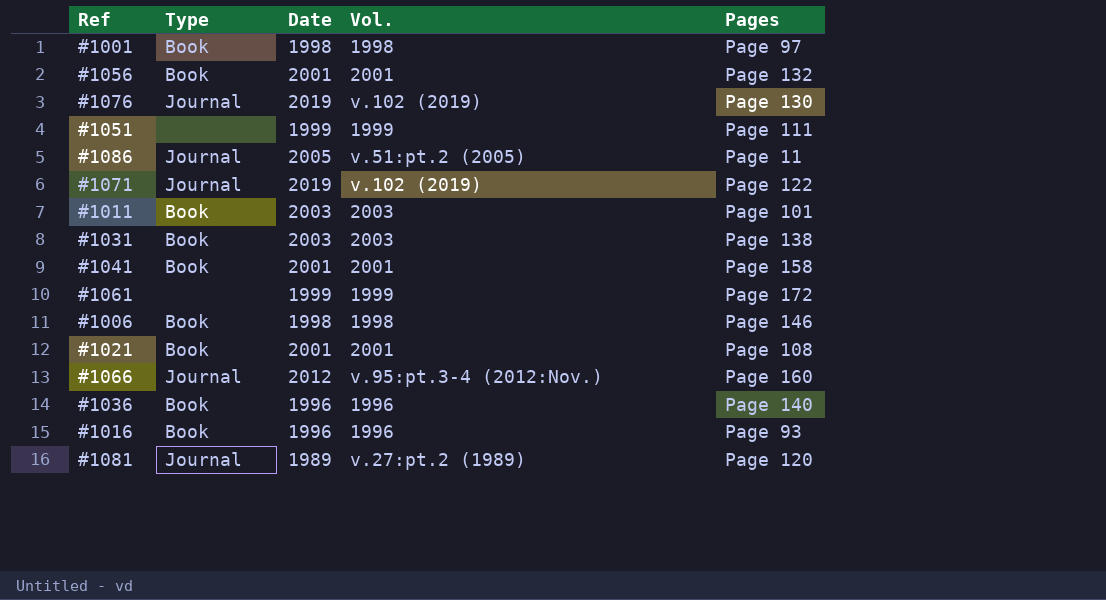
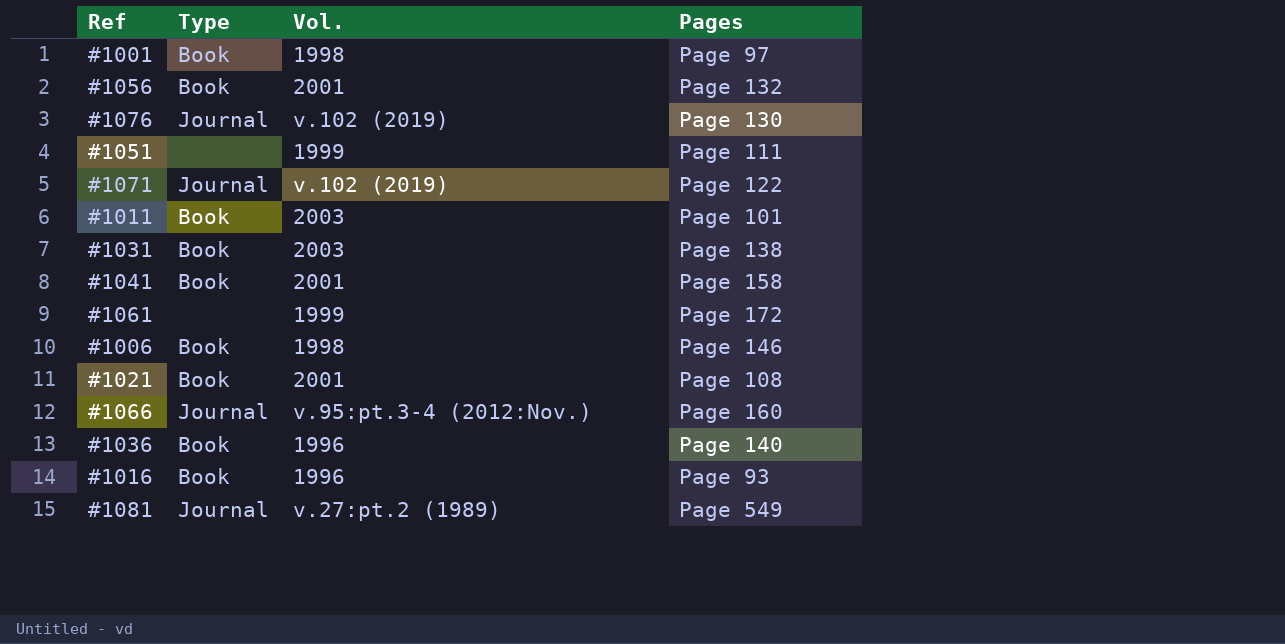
column Date | position: 3 -> none
row #1086: Journal | 2005 | v.51:pt.2 (2005) | Page 11 -> none
#1081 | Pages: Page 120 -> Page 549

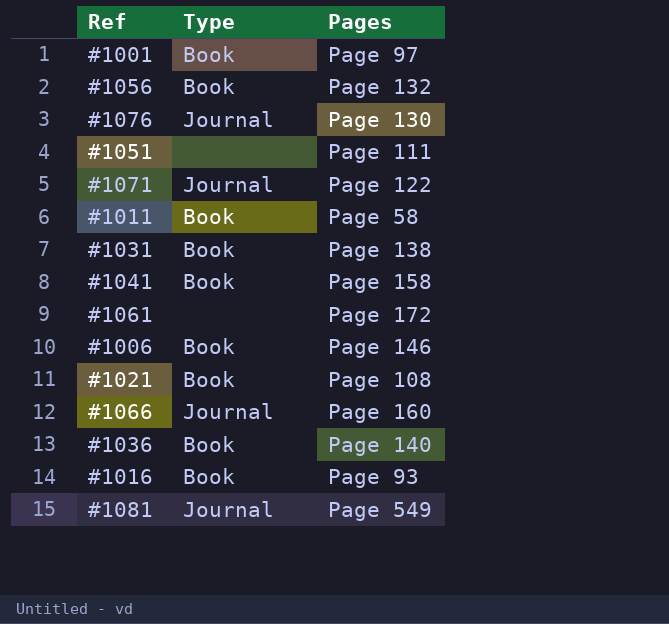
column Vol. | position: 3 -> none
#1011 | Pages: Page 101 -> Page 58

